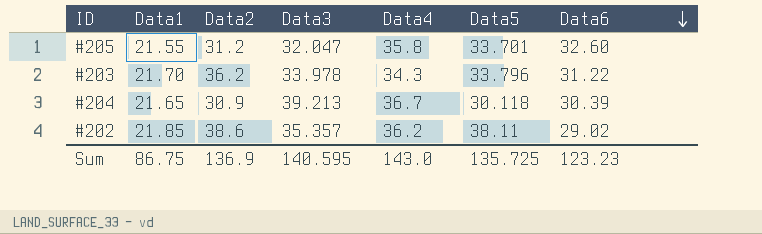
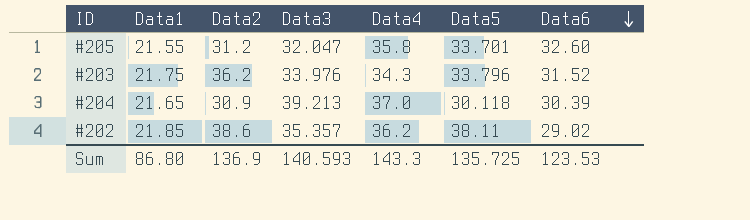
#203 | Data1: 21.70 -> 21.75
#203 | Data3: 33.978 -> 33.976
#203 | Data6: 31.22 -> 31.52
#204 | Data4: 36.7 -> 37.0
Sum | Data1: 86.75 -> 86.80
Sum | Data3: 140.595 -> 140.593
Sum | Data4: 143.0 -> 143.3
Sum | Data6: 123.23 -> 123.53

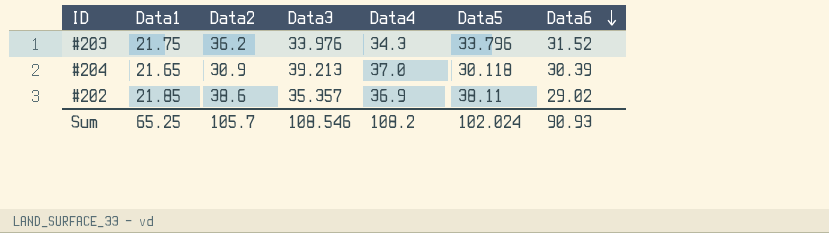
row #205: 21.55 | 31.2 | 32.047 | 35.8 | 33.701 | 32.60 -> none
#202 | Data4: 36.2 -> 36.9
Sum | Data1: 86.80 -> 65.25
Sum | Data2: 136.9 -> 105.7
Sum | Data3: 140.593 -> 108.546
Sum | Data4: 143.3 -> 108.2
Sum | Data5: 135.725 -> 102.024
Sum | Data6: 123.53 -> 90.93

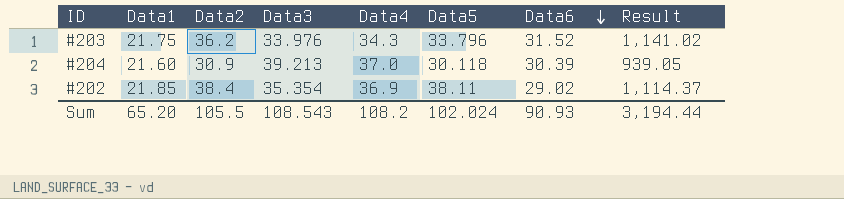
column Result | formula: none -> [Data2] * [Data6]
#204 | Data1: 21.65 -> 21.60
#202 | Data2: 38.6 -> 38.4
#202 | Data3: 35.357 -> 35.354
Sum | Data1: 65.25 -> 65.20
Sum | Data2: 105.7 -> 105.5
Sum | Data3: 108.546 -> 108.543

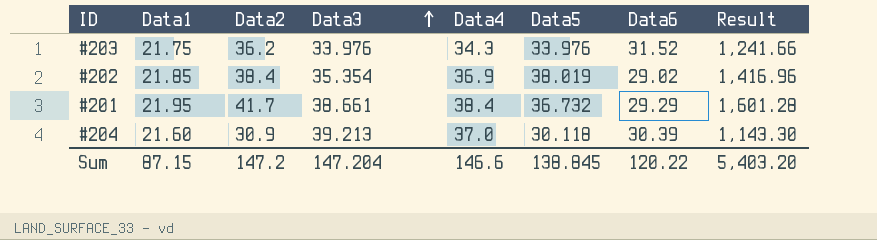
row order: Data6 descending -> Data3 ascending
column Result | formula: [Data2] * [Data6] -> [Data2] * [Data4]
#203 | Data5: 33.796 -> 33.976
#202 | Data5: 38.11 -> 38.019
row #201: none -> 21.95 | 41.7 | 38.661 | 38.4 | 36.732 | 29.29 | 1,601.28
Sum | Data1: 65.20 -> 87.15
Sum | Data2: 105.5 -> 147.2
Sum | Data3: 108.543 -> 147.204
Sum | Data4: 108.2 -> 146.6
Sum | Data5: 102.024 -> 138.845
Sum | Data6: 90.93 -> 120.22
Sum | Result: 3,194.44 -> 5,403.20

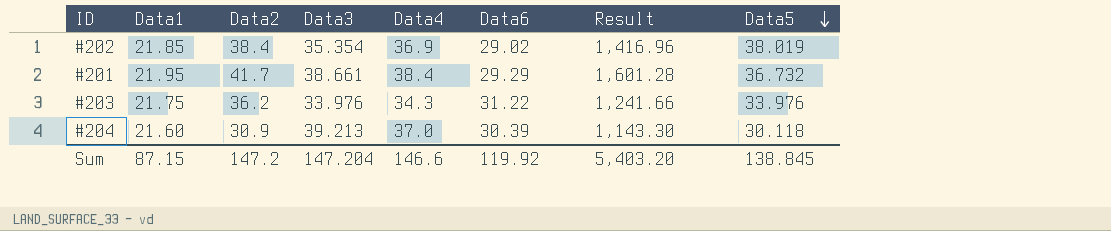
row order: Data3 ascending -> Data5 descending
column Data5 | position: 6 -> 8
#203 | Data6: 31.52 -> 31.22
Sum | Data6: 120.22 -> 119.92

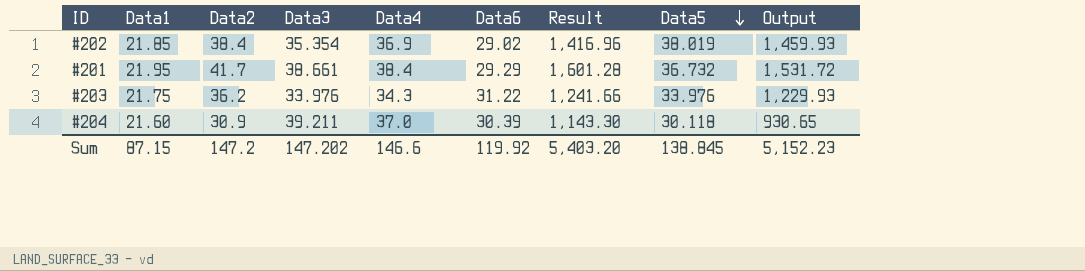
column Output | formula: none -> [Data2] * [Data5]
#204 | Data3: 39.213 -> 39.211
Sum | Data3: 147.204 -> 147.202

